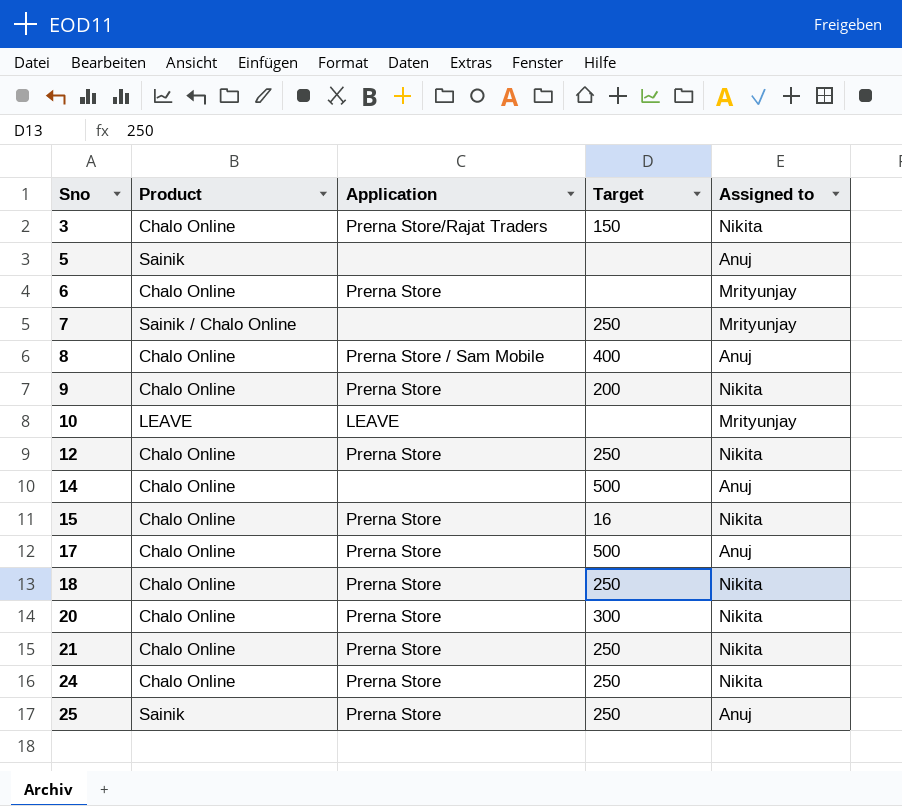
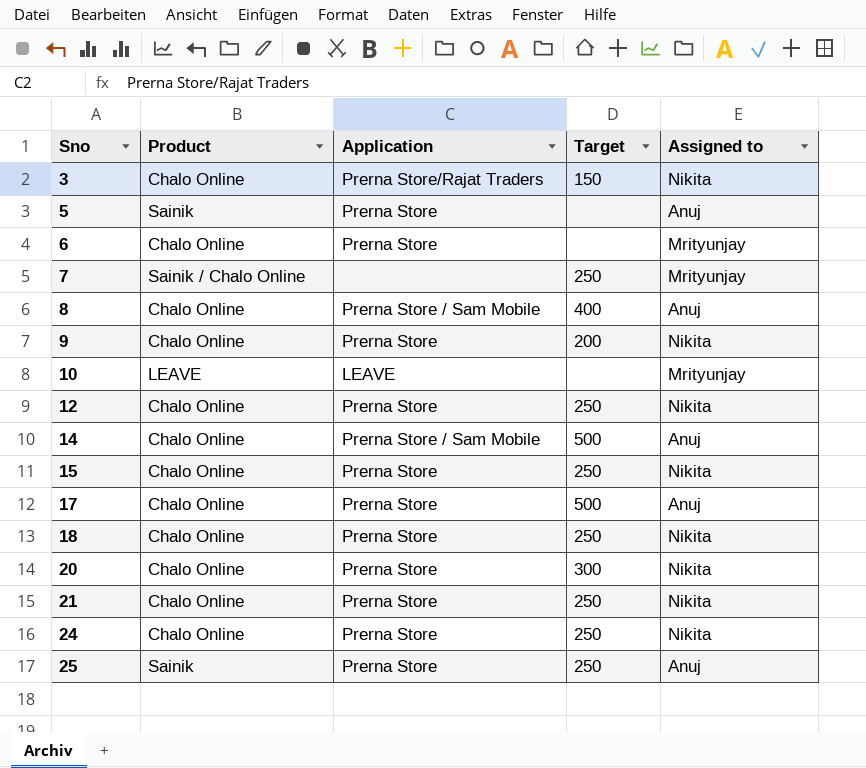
5 | Application: none -> Prerna Store
14 | Application: none -> Prerna Store / Sam Mobile
15 | Target: 16 -> 250

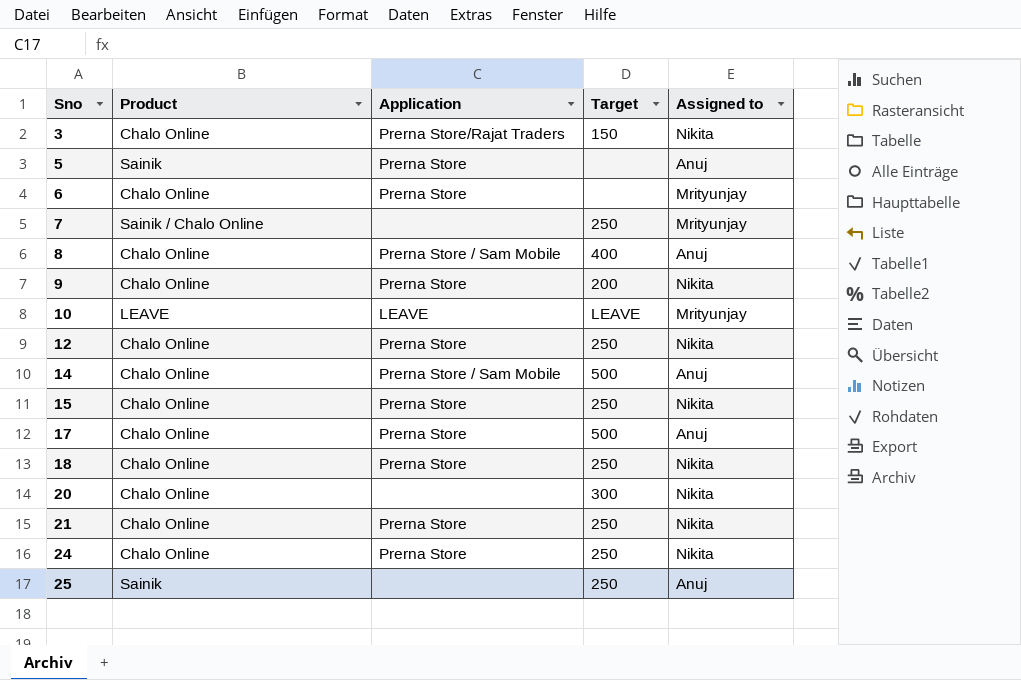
10 | Target: none -> LEAVE
20 | Application: Prerna Store -> none
25 | Application: Prerna Store -> none

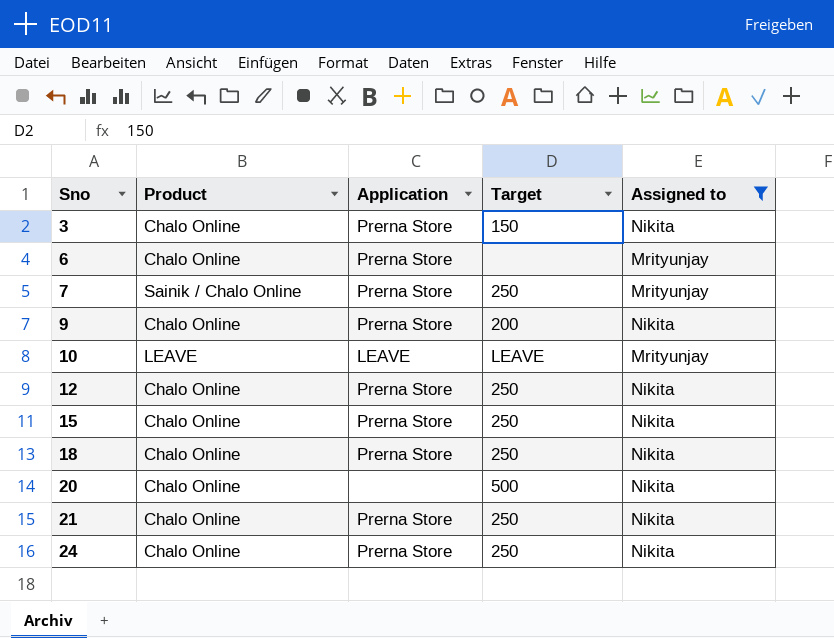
filter: none -> Assigned to != Anuj
3 | Application: Prerna Store/Rajat Traders -> Prerna Store
7 | Application: none -> Prerna Store
20 | Target: 300 -> 500

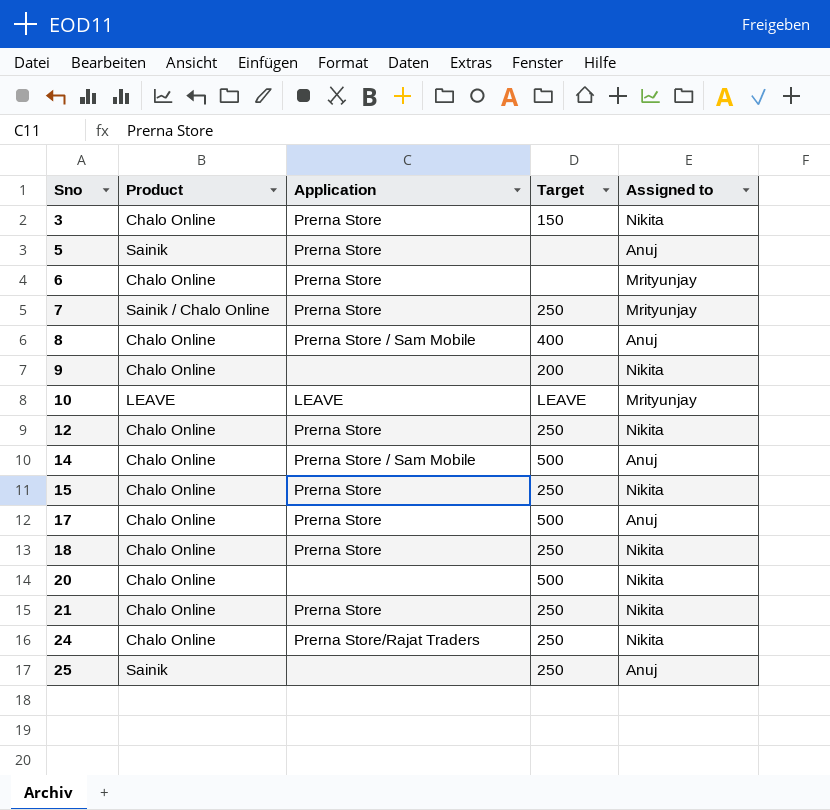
filter: Assigned to != Anuj -> none
9 | Application: Prerna Store -> none
24 | Application: Prerna Store -> Prerna Store/Rajat Traders

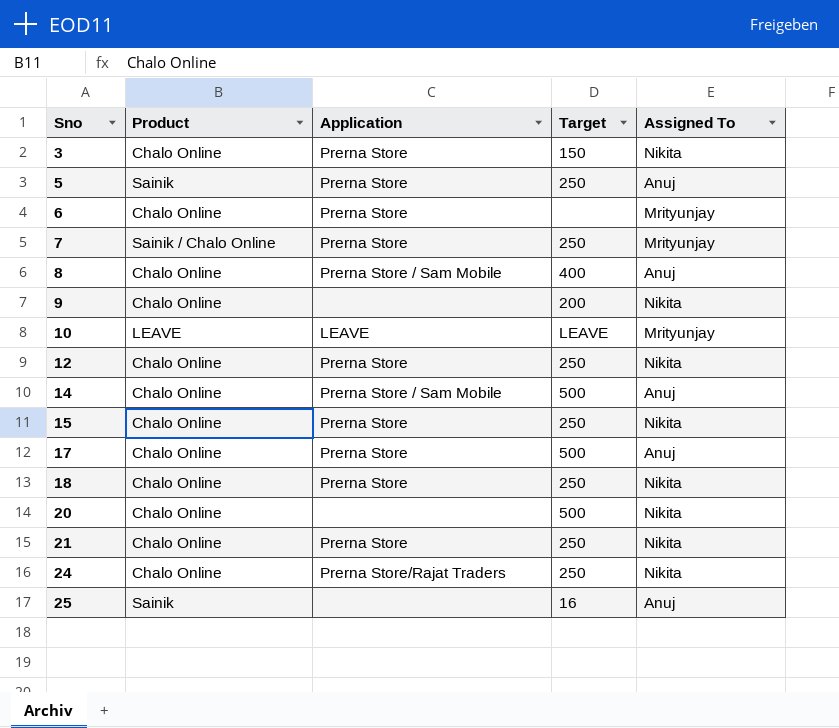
column name: Assigned to -> Assigned To
5 | Target: none -> 250
25 | Target: 250 -> 16

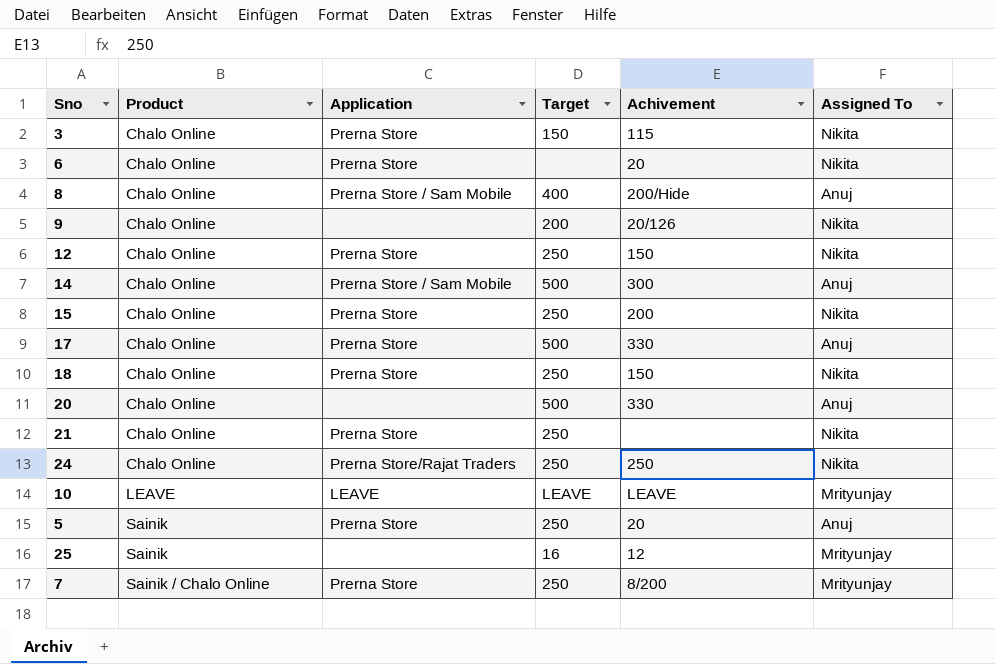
row order: Sno ascending -> Product ascending
column Achivement | position: none -> 5
6 | Assigned To: Mrityunjay -> Nikita
20 | Assigned To: Nikita -> Anuj
25 | Assigned To: Anuj -> Mrityunjay

